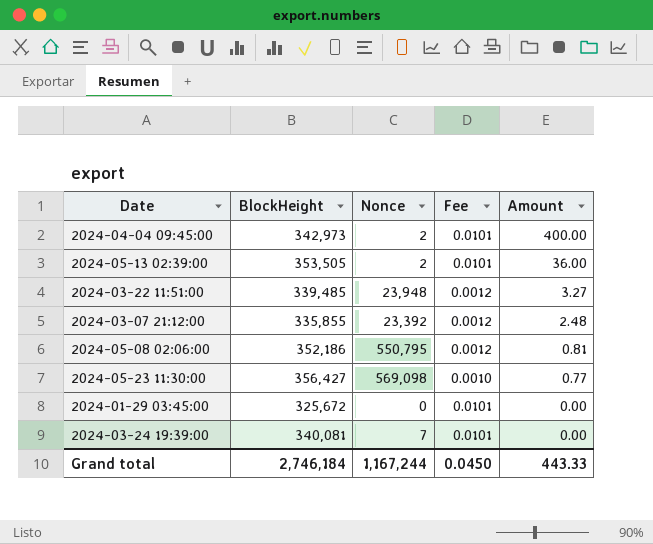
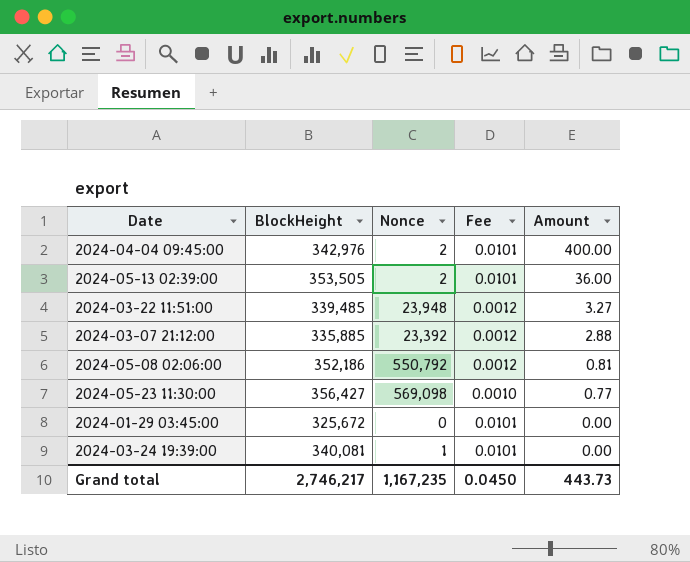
2024-04-04 09:45:00 | BlockHeight: 342,973 -> 342,976
2024-03-07 21:12:00 | BlockHeight: 335,855 -> 335,885
2024-03-07 21:12:00 | Amount: 2.48 -> 2.88
2024-05-08 02:06:00 | Nonce: 550,795 -> 550,792
2024-03-24 19:39:00 | Nonce: 7 -> 1
Grand total | BlockHeight: 2,746,184 -> 2,746,217
Grand total | Nonce: 1,167,244 -> 1,167,235
Grand total | Amount: 443.33 -> 443.73

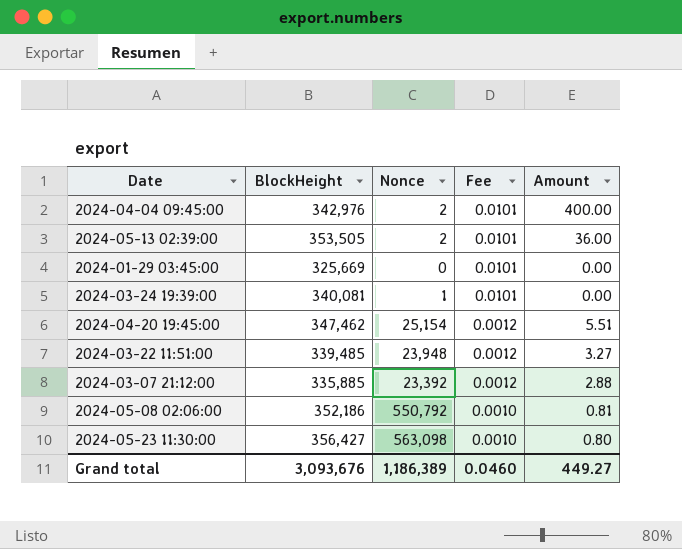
row order: Amount descending -> Fee descending
2024-01-29 03:45:00 | BlockHeight: 325,672 -> 325,669
row 2024-04-20 19:45:00: none -> 347,462 | 25,154 | 0.0012 | 5.51
2024-05-08 02:06:00 | Fee: 0.0012 -> 0.0010
2024-05-23 11:30:00 | Nonce: 569,098 -> 563,098
2024-05-23 11:30:00 | Amount: 0.77 -> 0.80
Grand total | BlockHeight: 2,746,217 -> 3,093,676
Grand total | Nonce: 1,167,235 -> 1,186,389
Grand total | Fee: 0.0450 -> 0.0460
Grand total | Amount: 443.73 -> 449.27

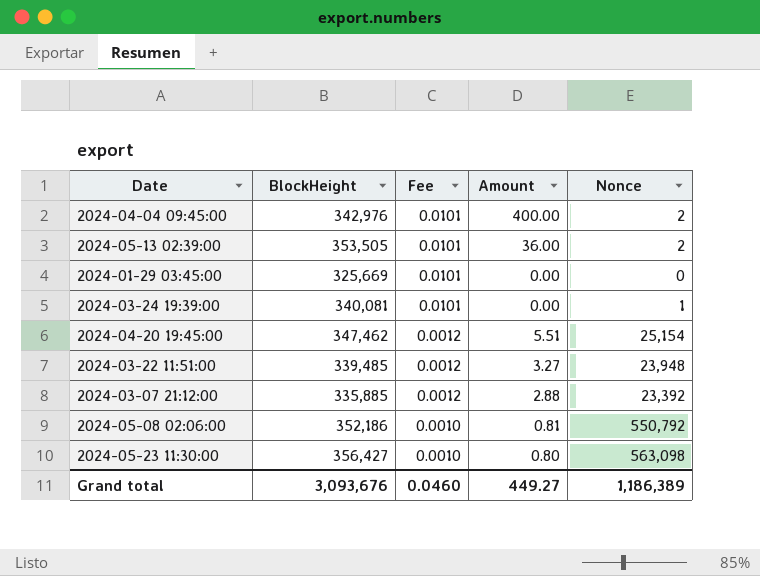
column Nonce | position: 3 -> 5

